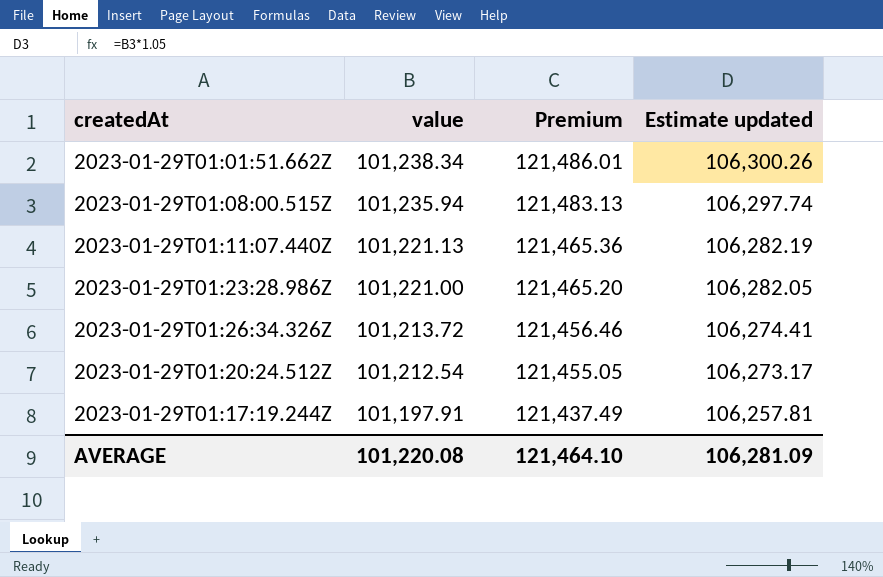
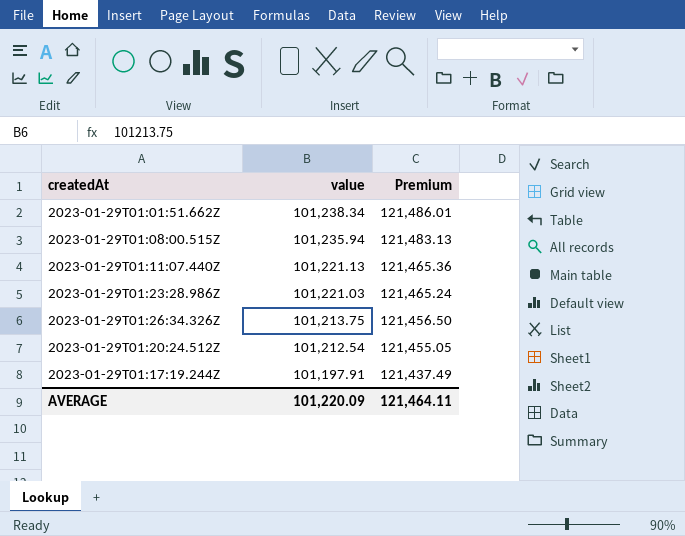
column Estimate updated | formula: [value] * 1.05 -> none
2023-01-29T01:23:28.986Z | value: 101,221.00 -> 101,221.03
2023-01-29T01:23:28.986Z | Premium: 121,465.20 -> 121,465.24
2023-01-29T01:26:34.326Z | value: 101,213.72 -> 101,213.75
2023-01-29T01:26:34.326Z | Premium: 121,456.46 -> 121,456.50
AVERAGE | value: 101,220.08 -> 101,220.09
AVERAGE | Premium: 121,464.10 -> 121,464.11

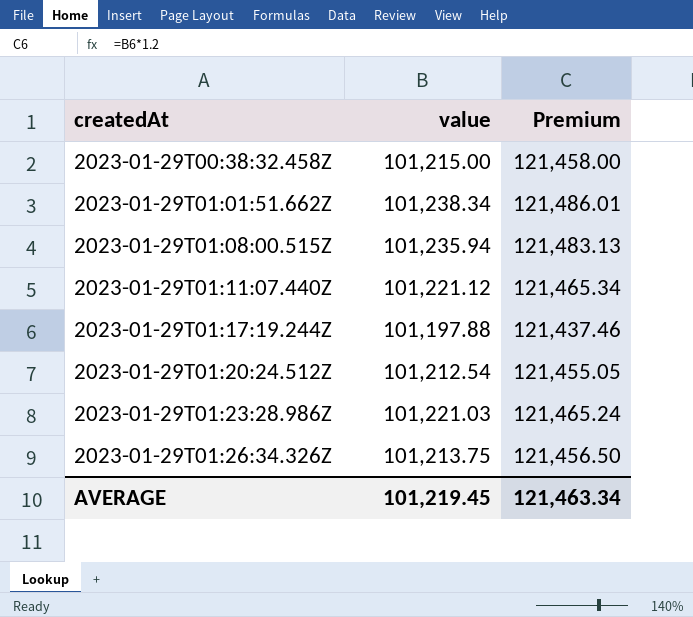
row order: value descending -> createdAt ascending
row 2023-01-29T00:38:32.458Z: none -> 101,215.00 | 121,458.00
2023-01-29T01:11:07.440Z | value: 101,221.13 -> 101,221.12
2023-01-29T01:11:07.440Z | Premium: 121,465.36 -> 121,465.34
2023-01-29T01:17:19.244Z | value: 101,197.91 -> 101,197.88
2023-01-29T01:17:19.244Z | Premium: 121,437.49 -> 121,437.46
AVERAGE | value: 101,220.09 -> 101,219.45
AVERAGE | Premium: 121,464.11 -> 121,463.34

